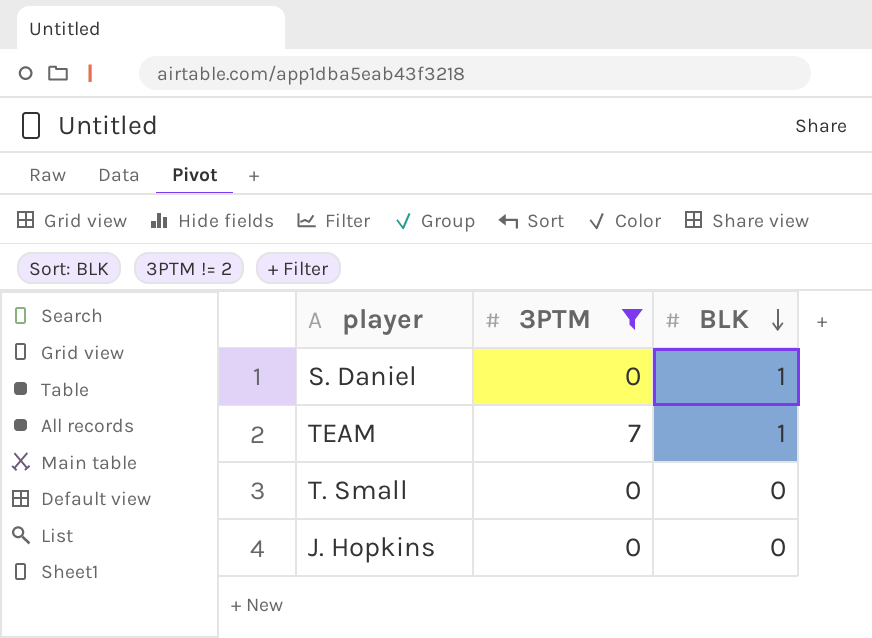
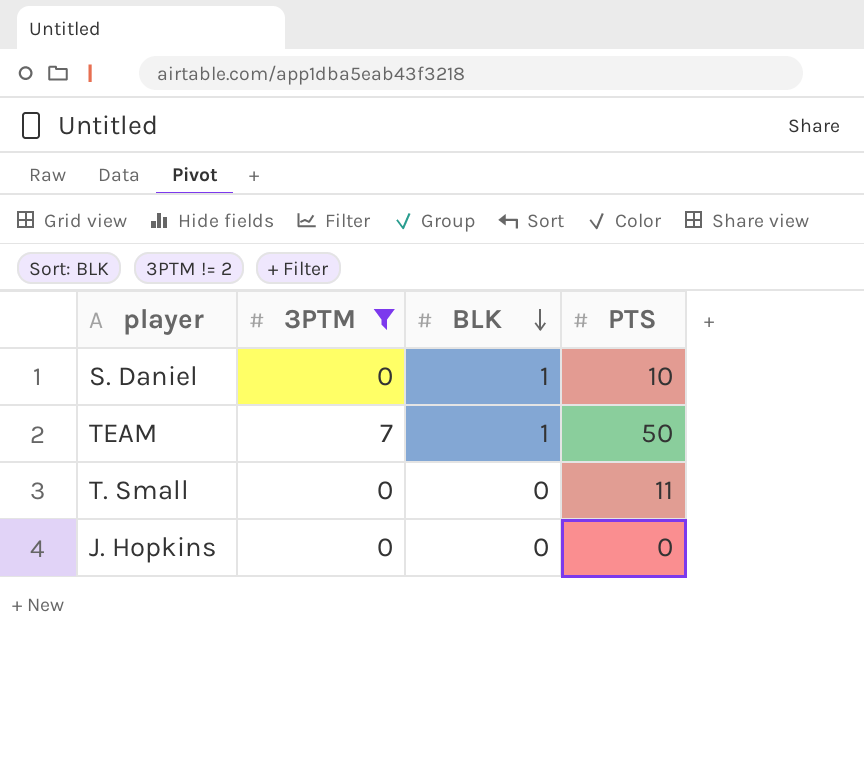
column PTS | position: none -> 4

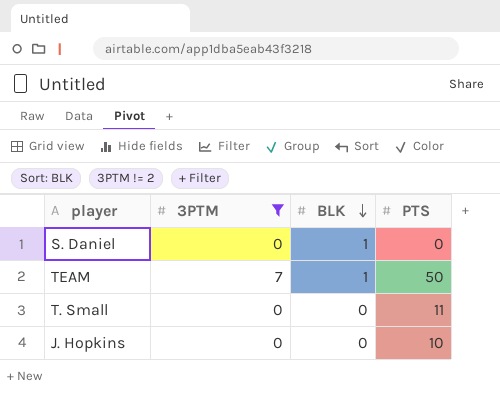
S. Daniel | PTS: 10 -> 0
J. Hopkins | PTS: 0 -> 10

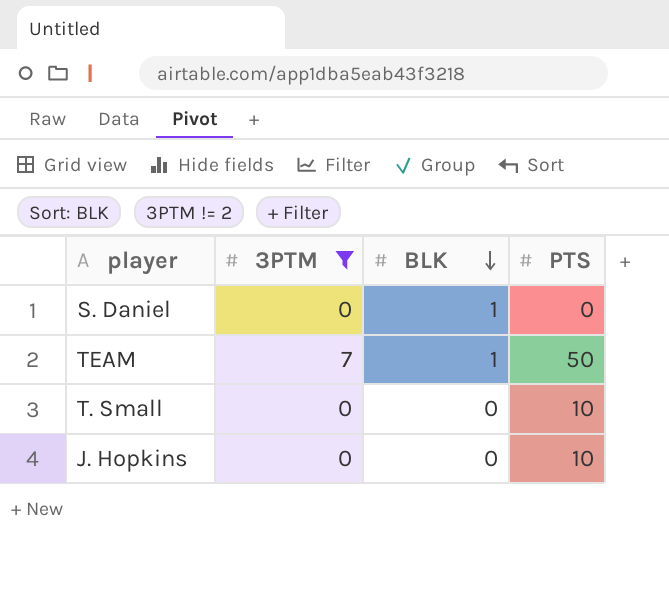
T. Small | PTS: 11 -> 10

